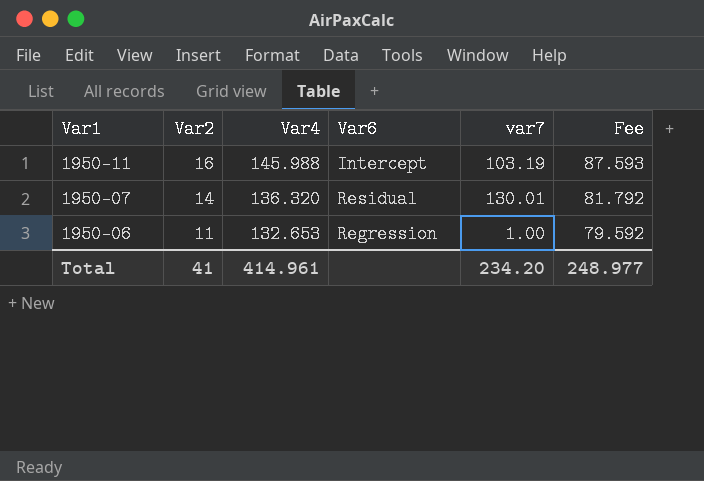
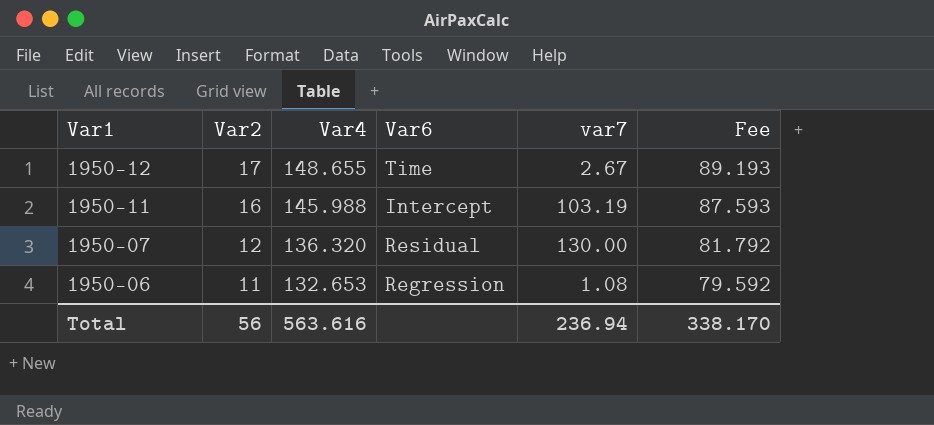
row 1950-12: none -> 17 | 148.655 | Time | 2.67 | 89.193
1950-07 | Var2: 14 -> 12
1950-07 | var7: 130.01 -> 130.00
1950-06 | var7: 1.00 -> 1.08
Total | Var2: 41 -> 56
Total | Var4: 414.961 -> 563.616
Total | var7: 234.20 -> 236.94
Total | Fee: 248.977 -> 338.170

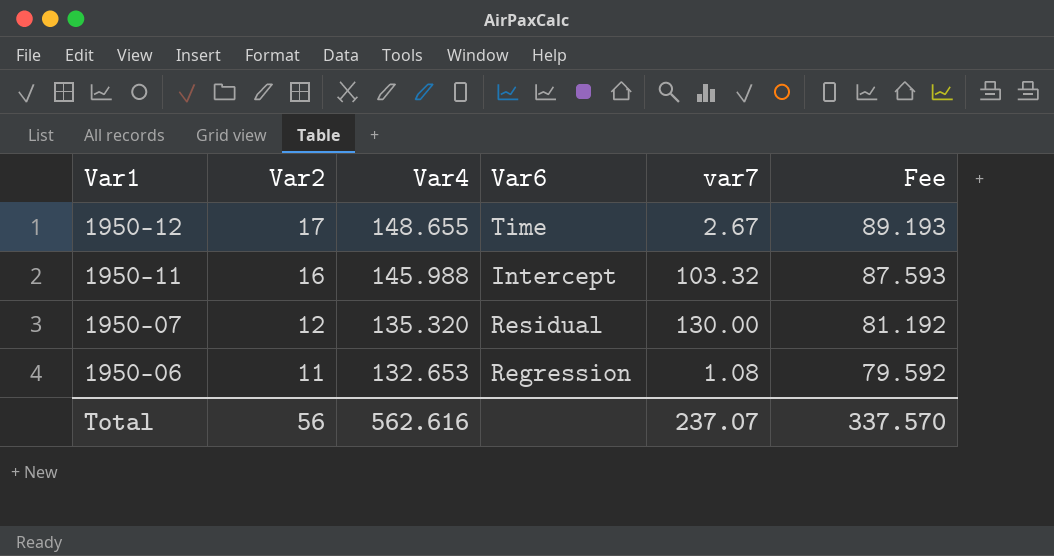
1950-11 | var7: 103.19 -> 103.32
1950-07 | Var4: 136.320 -> 135.320
1950-07 | Fee: 81.792 -> 81.192
Total | Var4: 563.616 -> 562.616
Total | var7: 236.94 -> 237.07
Total | Fee: 338.170 -> 337.570

